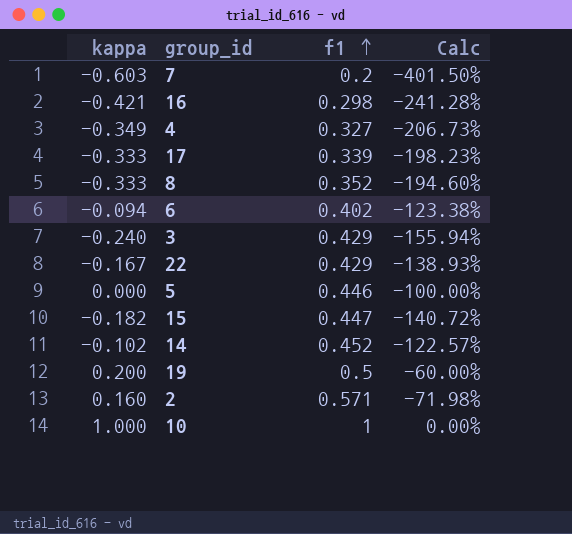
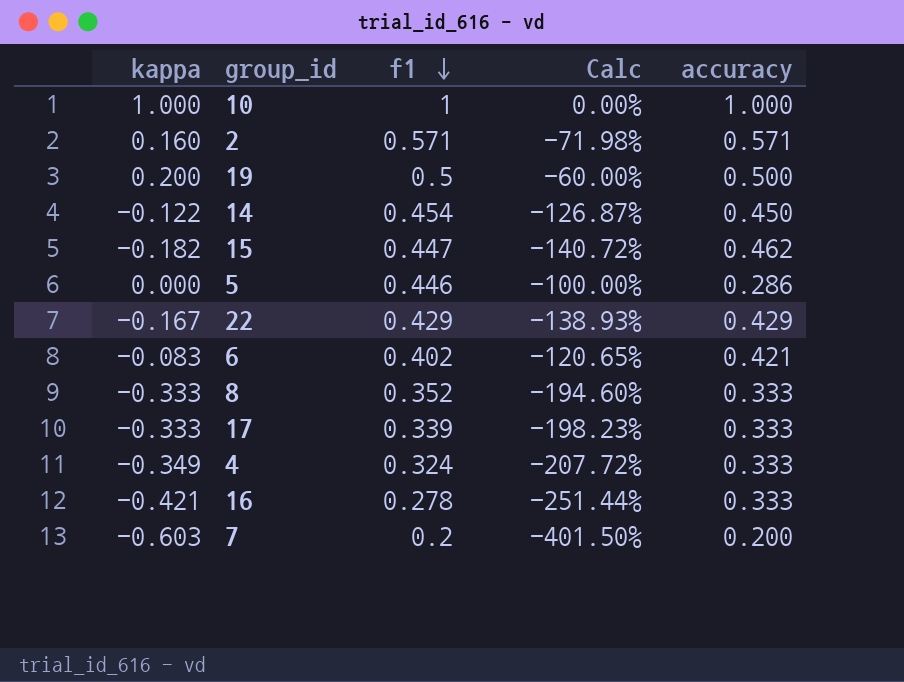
row order: f1 ascending -> f1 descending
column accuracy | position: none -> 5
row 3: -0.240 | 0.429 | -155.94% -> none
14 | kappa: -0.102 -> -0.122
14 | f1: 0.452 -> 0.454
14 | Calc: -122.57% -> -126.87%
6 | kappa: -0.094 -> -0.083
6 | Calc: -123.38% -> -120.65%
4 | f1: 0.327 -> 0.324
4 | Calc: -206.73% -> -207.72%
16 | f1: 0.298 -> 0.278
16 | Calc: -241.28% -> -251.44%

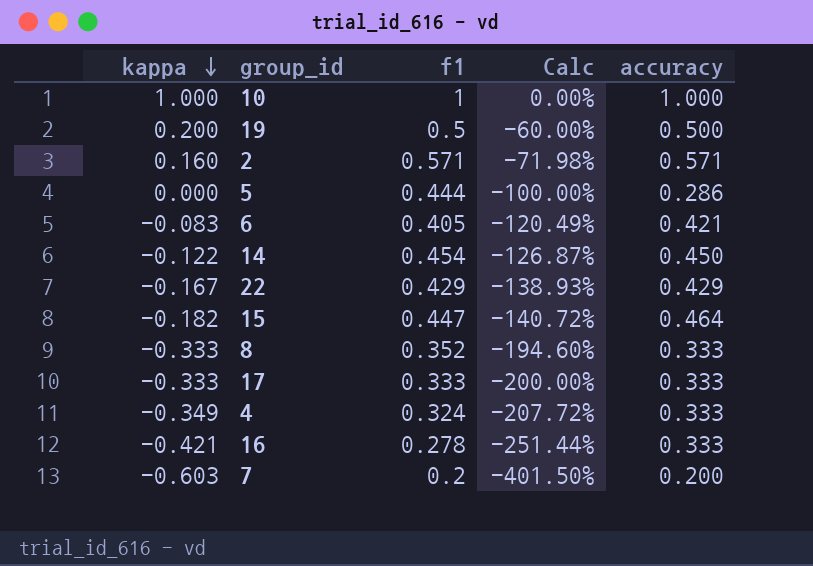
row order: f1 descending -> kappa descending
5 | f1: 0.446 -> 0.444
6 | f1: 0.402 -> 0.405
6 | Calc: -120.65% -> -120.49%
15 | accuracy: 0.462 -> 0.464
17 | f1: 0.339 -> 0.333
17 | Calc: -198.23% -> -200.00%

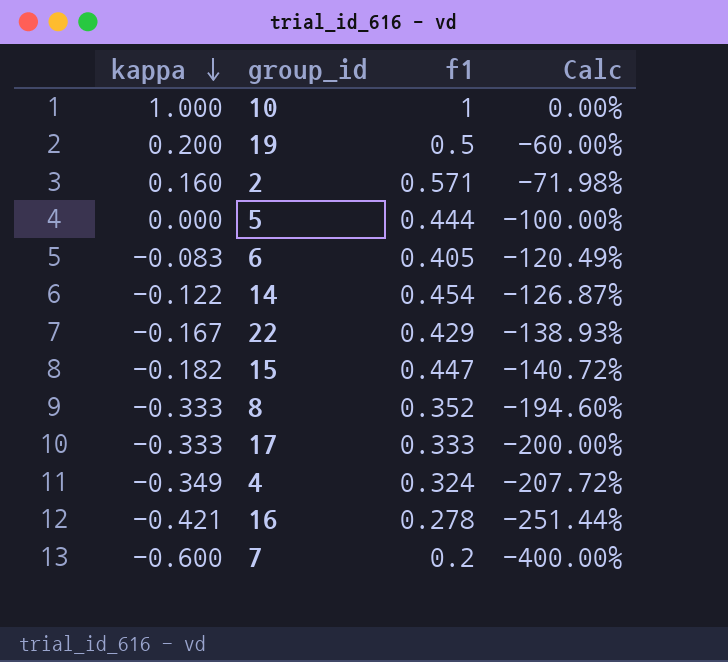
column accuracy | position: 5 -> none
7 | kappa: -0.603 -> -0.600
7 | Calc: -401.50% -> -400.00%

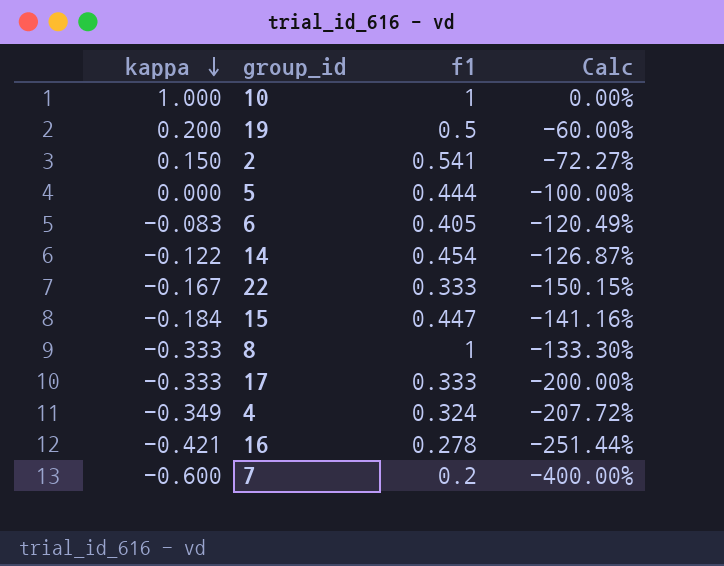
2 | kappa: 0.160 -> 0.150
2 | f1: 0.571 -> 0.541
2 | Calc: -71.98% -> -72.27%
22 | f1: 0.429 -> 0.333
22 | Calc: -138.93% -> -150.15%
15 | kappa: -0.182 -> -0.184
15 | Calc: -140.72% -> -141.16%
8 | f1: 0.352 -> 1
8 | Calc: -194.60% -> -133.30%

